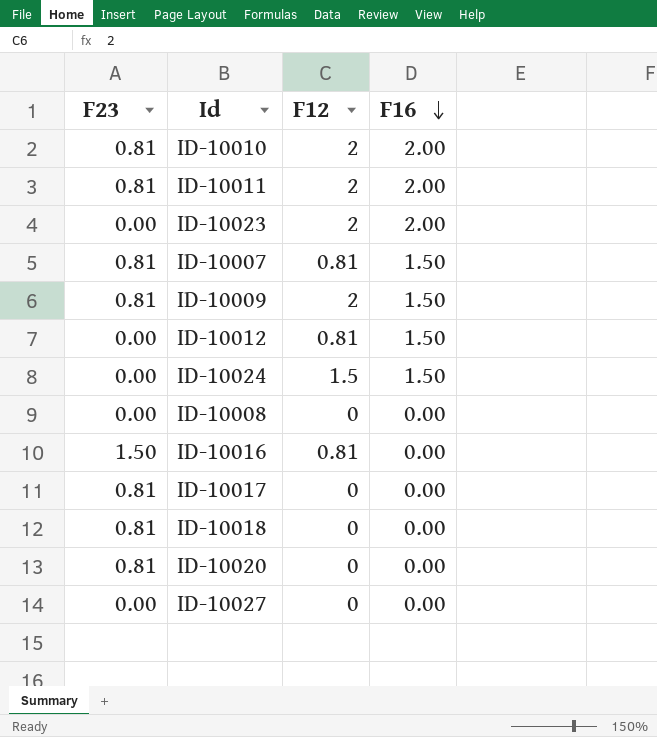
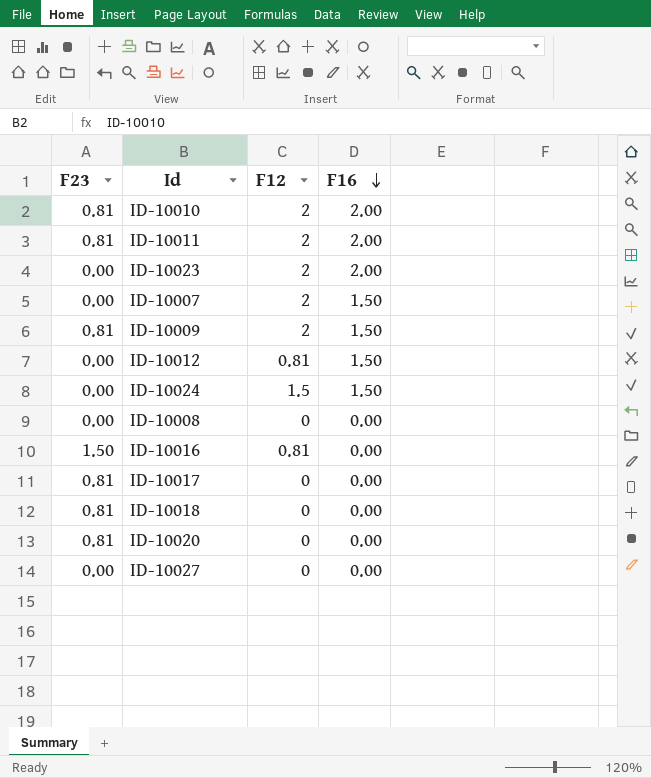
ID-10007 | F23: 0.81 -> 0.00
ID-10007 | F12: 0.81 -> 2

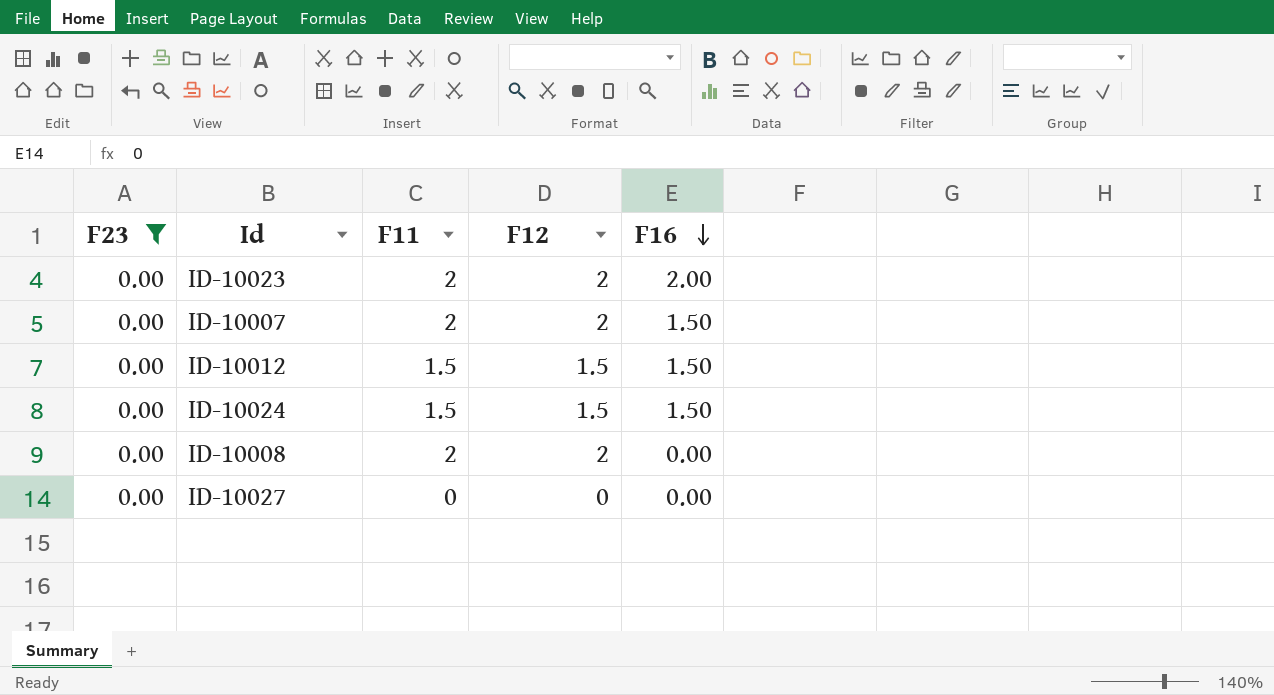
filter: none -> F23 = 0.00
column F11 | position: none -> 3
ID-10012 | F12: 0.81 -> 1.5
ID-10008 | F12: 0 -> 2

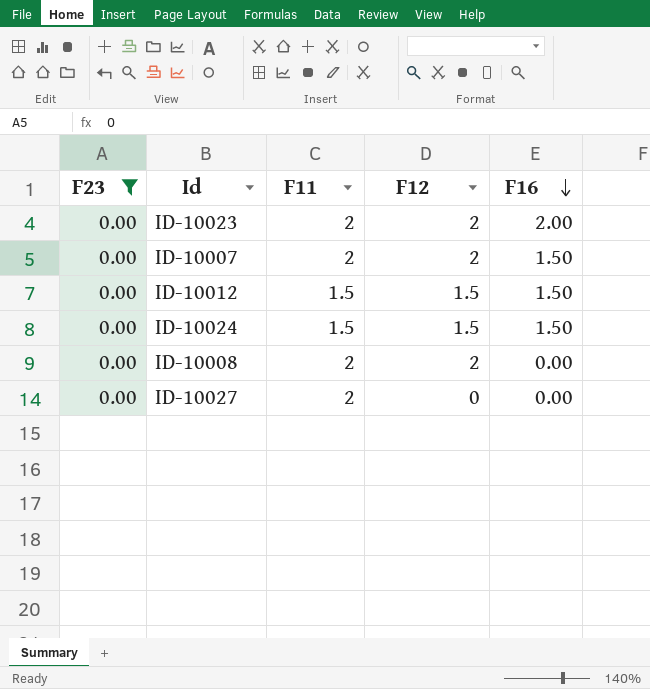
ID-10027 | F11: 0 -> 2

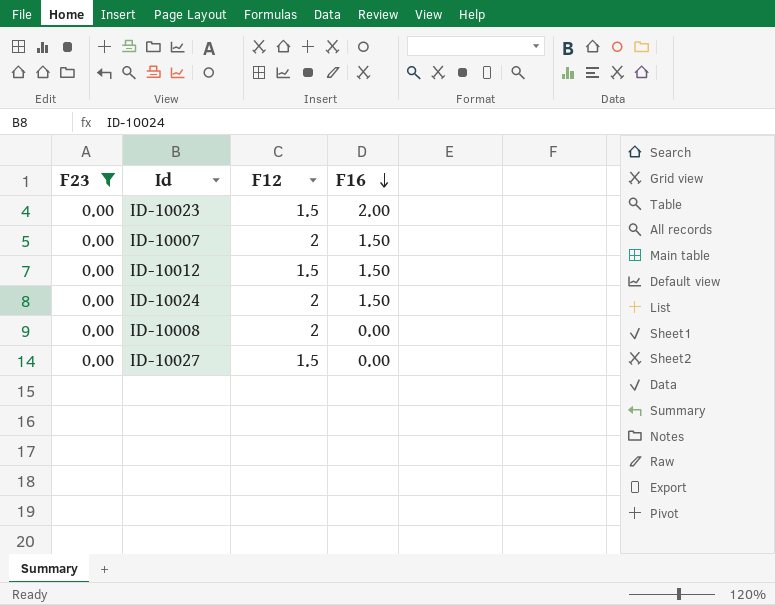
column F11 | position: 3 -> none
ID-10023 | F12: 2 -> 1.5
ID-10024 | F12: 1.5 -> 2
ID-10027 | F12: 0 -> 1.5

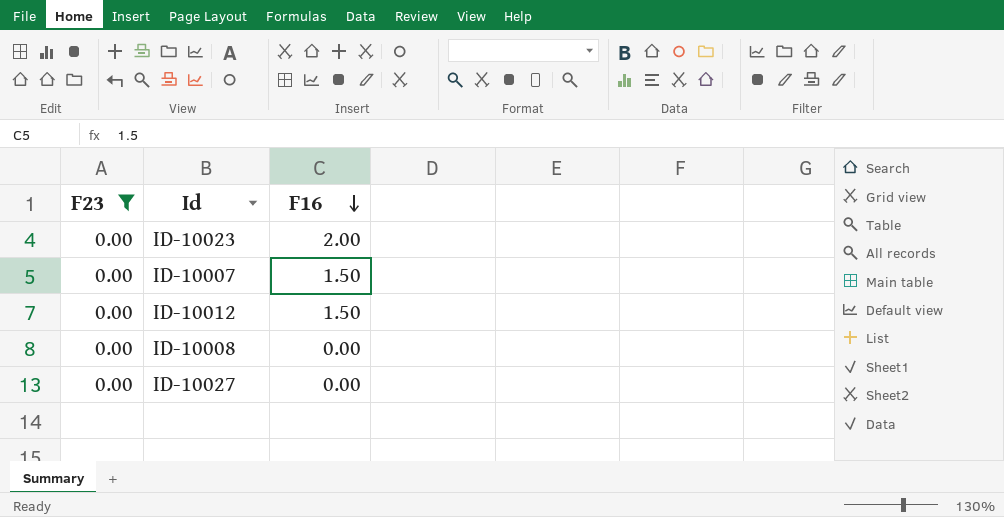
column F12 | position: 3 -> none
row ID-10024: 0.00 | 2 | 1.50 -> none

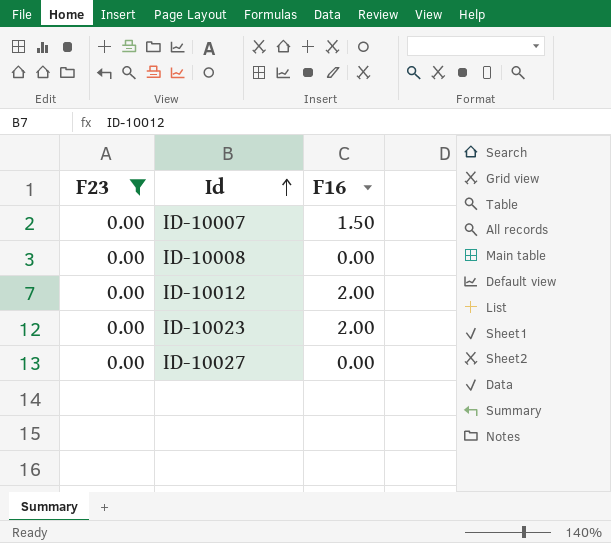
row order: F16 descending -> Id ascending
ID-10012 | F16: 1.50 -> 2.00

